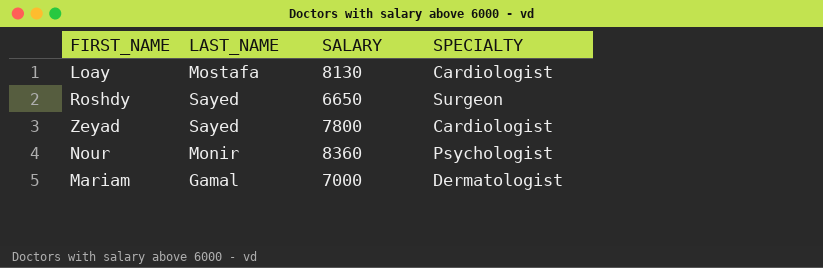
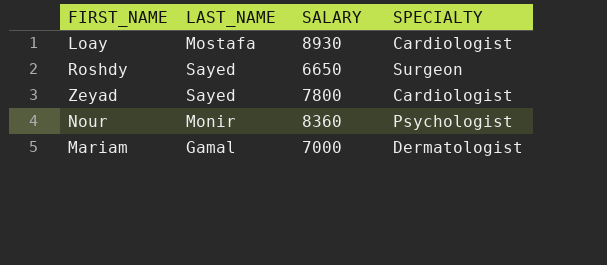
Loay | SALARY: 8130 -> 8930

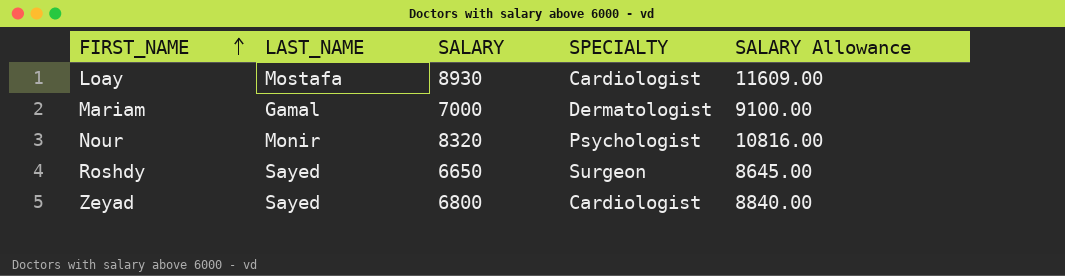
row order: none -> FIRST_NAME ascending
column SALARY Allowance | formula: none -> [SALARY] * 1.3
Nour | SALARY: 8360 -> 8320
Zeyad | SALARY: 7800 -> 6800

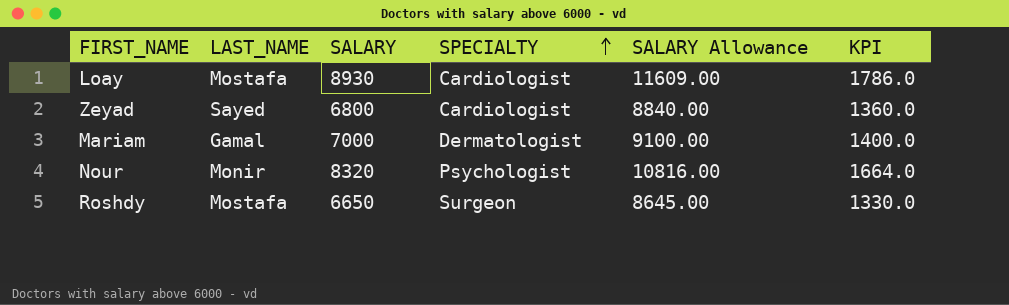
row order: FIRST_NAME ascending -> SPECIALTY ascending
column KPI | formula: none -> [SALARY] * 0.2
Roshdy | LAST_NAME: Sayed -> Mostafa

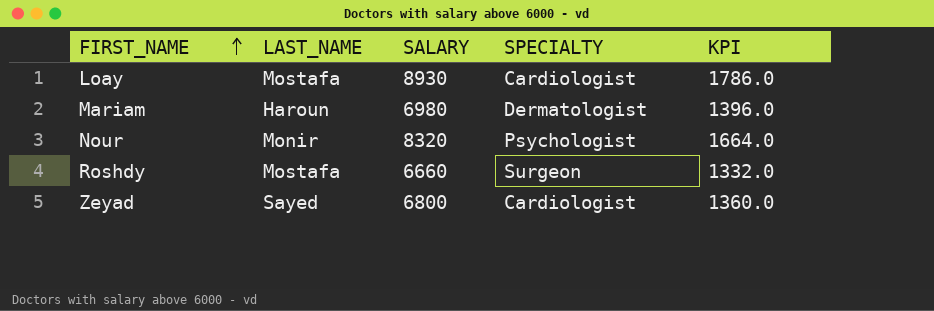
row order: SPECIALTY ascending -> FIRST_NAME ascending
column SALARY Allowance | formula: [SALARY] * 1.3 -> none
Mariam | LAST_NAME: Gamal -> Haroun
Mariam | SALARY: 7000 -> 6980
Mariam | KPI: 1400.0 -> 1396.0
Roshdy | SALARY: 6650 -> 6660
Roshdy | KPI: 1330.0 -> 1332.0

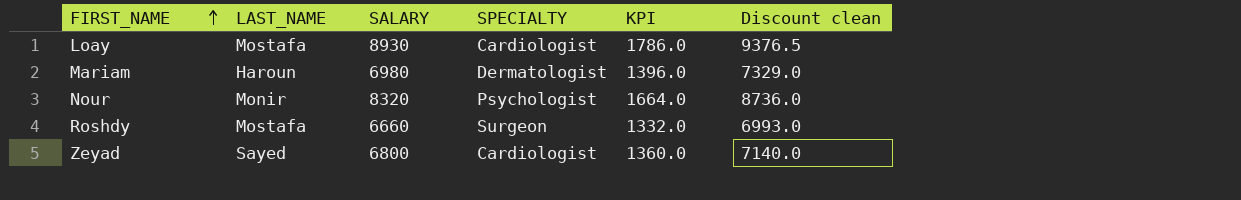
column Discount clean | formula: none -> [SALARY] * 1.05

